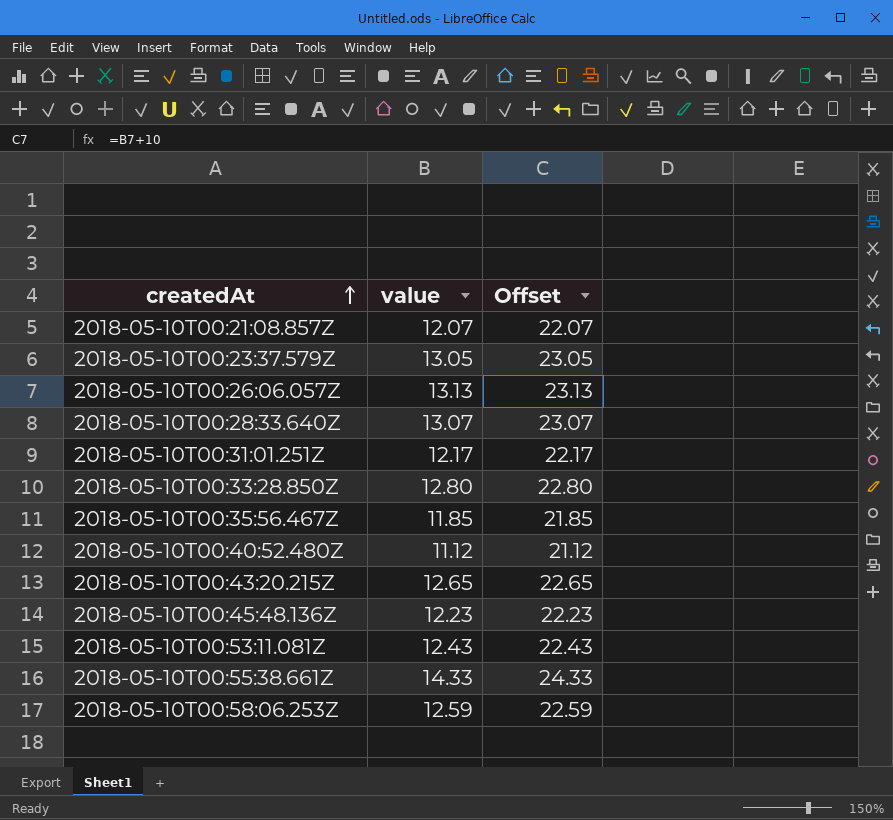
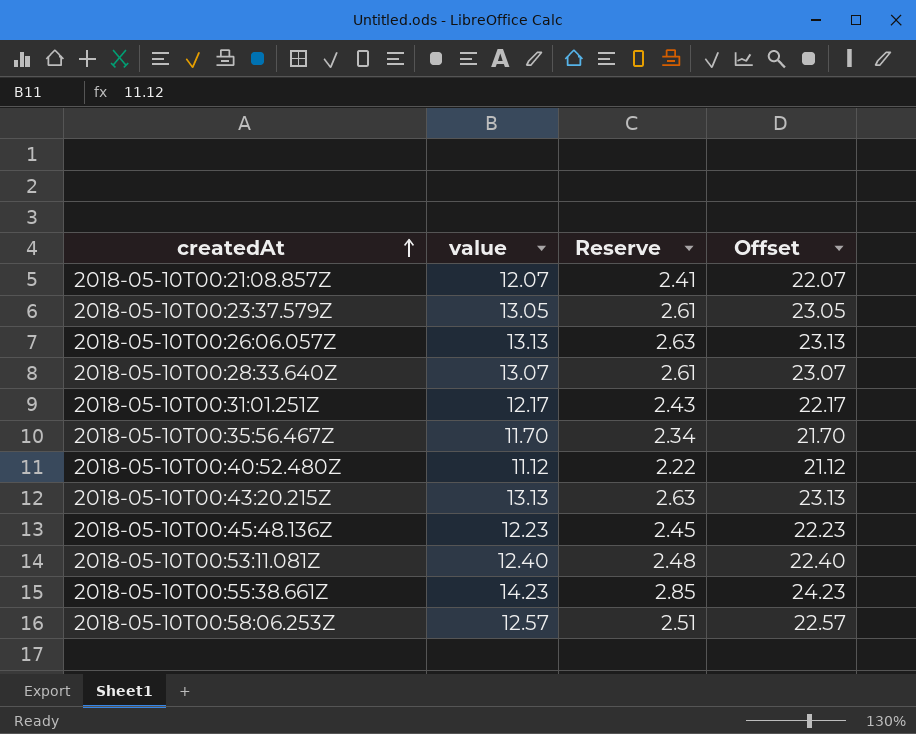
column Reserve | formula: none -> [value] * 0.2
row 2018-05-10T00:33:28.850Z: 12.80 | 22.80 -> none
2018-05-10T00:35:56.467Z | value: 11.85 -> 11.70
2018-05-10T00:35:56.467Z | Offset: 21.85 -> 21.70
2018-05-10T00:43:20.215Z | value: 12.65 -> 13.13
2018-05-10T00:43:20.215Z | Offset: 22.65 -> 23.13
2018-05-10T00:53:11.081Z | value: 12.43 -> 12.40
2018-05-10T00:53:11.081Z | Offset: 22.43 -> 22.40
2018-05-10T00:55:38.661Z | value: 14.33 -> 14.23
2018-05-10T00:55:38.661Z | Offset: 24.33 -> 24.23
2018-05-10T00:58:06.253Z | value: 12.59 -> 12.57
2018-05-10T00:58:06.253Z | Offset: 22.59 -> 22.57

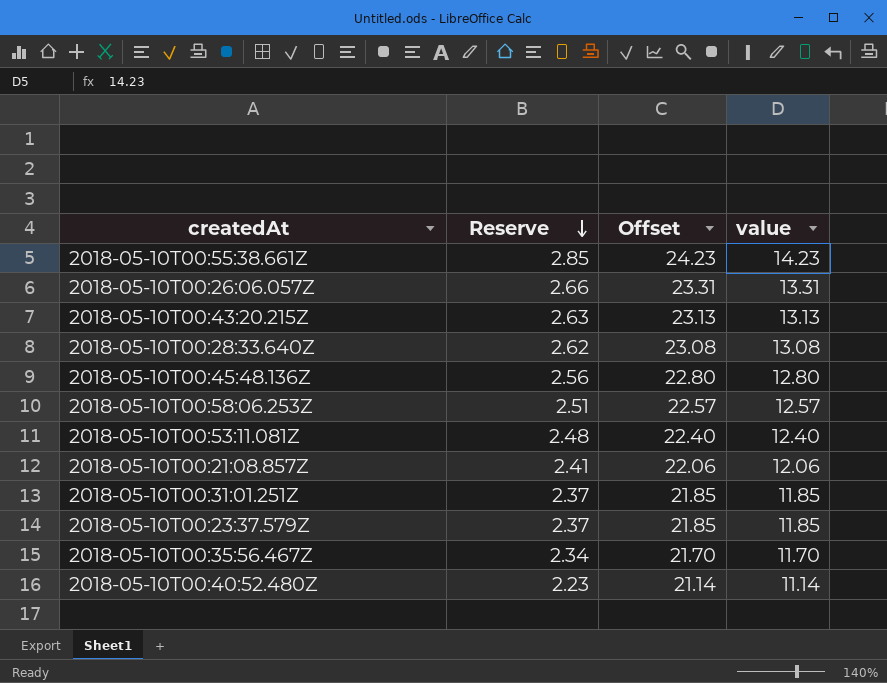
row order: createdAt ascending -> Reserve descending
column value | position: 2 -> 4
2018-05-10T00:26:06.057Z | Reserve: 2.63 -> 2.66
2018-05-10T00:26:06.057Z | Offset: 23.13 -> 23.31
2018-05-10T00:26:06.057Z | value: 13.13 -> 13.31
2018-05-10T00:28:33.640Z | Reserve: 2.61 -> 2.62
2018-05-10T00:28:33.640Z | Offset: 23.07 -> 23.08
2018-05-10T00:28:33.640Z | value: 13.07 -> 13.08
2018-05-10T00:45:48.136Z | Reserve: 2.45 -> 2.56
2018-05-10T00:45:48.136Z | Offset: 22.23 -> 22.80
2018-05-10T00:45:48.136Z | value: 12.23 -> 12.80
2018-05-10T00:21:08.857Z | Offset: 22.07 -> 22.06
2018-05-10T00:21:08.857Z | value: 12.07 -> 12.06
2018-05-10T00:31:01.251Z | Reserve: 2.43 -> 2.37
2018-05-10T00:31:01.251Z | Offset: 22.17 -> 21.85
2018-05-10T00:31:01.251Z | value: 12.17 -> 11.85
2018-05-10T00:23:37.579Z | Reserve: 2.61 -> 2.37
2018-05-10T00:23:37.579Z | Offset: 23.05 -> 21.85
2018-05-10T00:23:37.579Z | value: 13.05 -> 11.85
2018-05-10T00:40:52.480Z | Reserve: 2.22 -> 2.23
2018-05-10T00:40:52.480Z | Offset: 21.12 -> 21.14
2018-05-10T00:40:52.480Z | value: 11.12 -> 11.14

